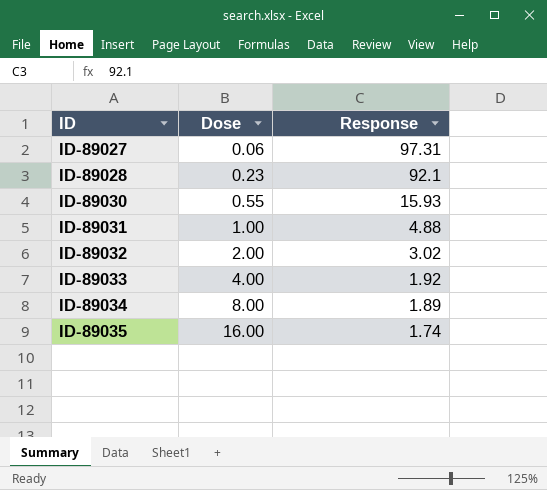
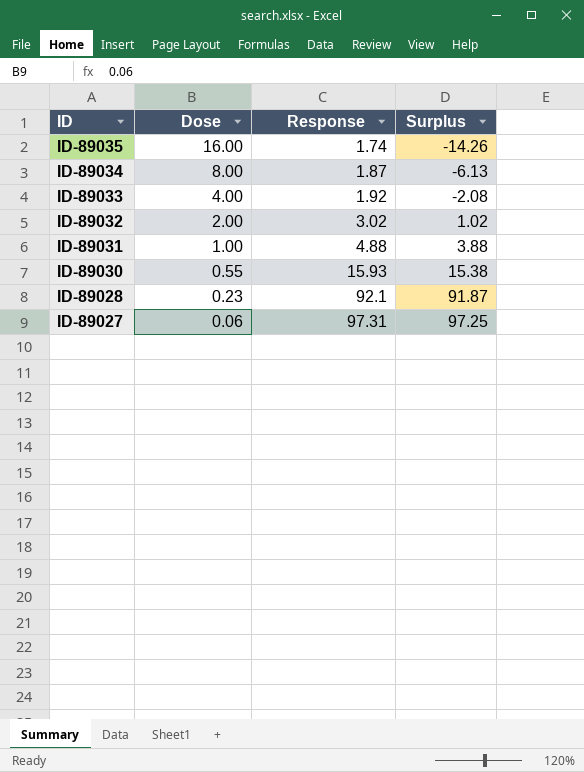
row order: ID ascending -> ID descending
column Surplus | formula: none -> [Response] - [Dose]
ID-89034 | Response: 1.89 -> 1.87

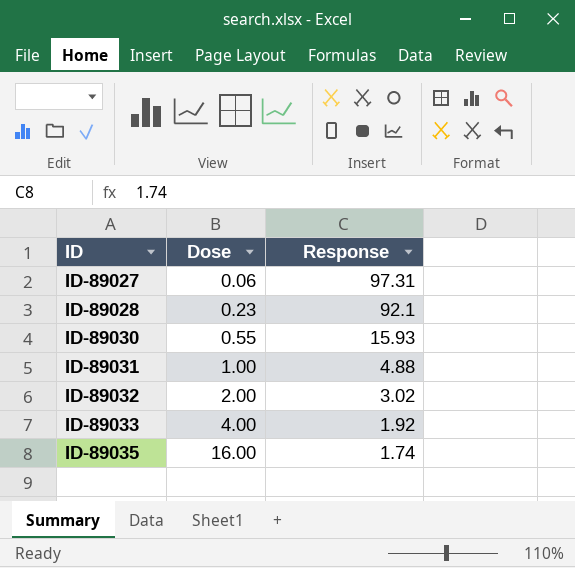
row order: ID descending -> ID ascending
column Surplus | formula: [Response] - [Dose] -> none
row ID-89034: 8.00 | 1.87 | -6.13 -> none

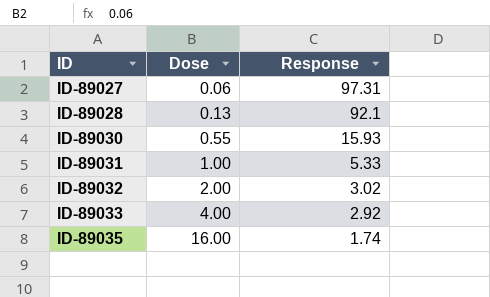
ID-89028 | Dose: 0.23 -> 0.13
ID-89031 | Response: 4.88 -> 5.33
ID-89033 | Response: 1.92 -> 2.92

